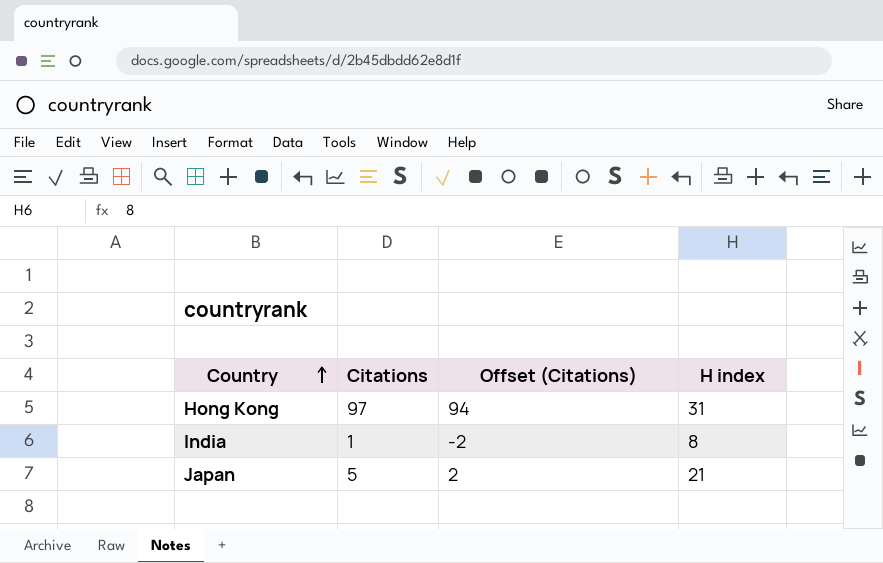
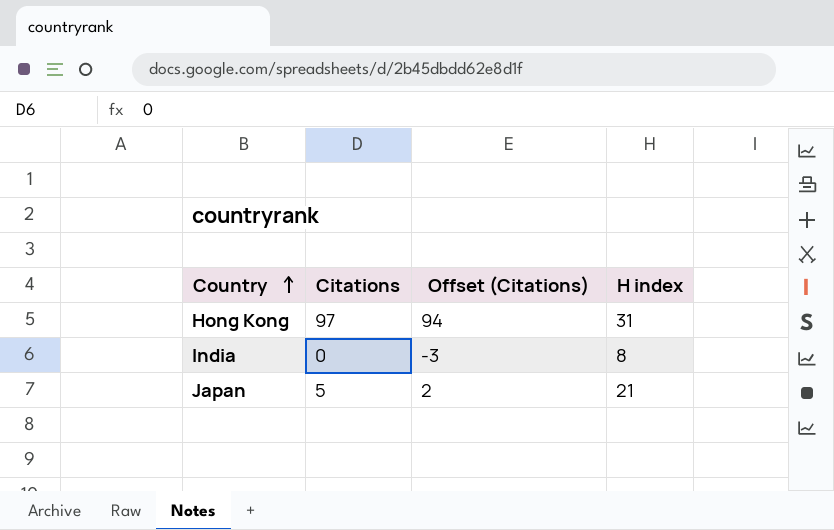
India | Citations: 1 -> 0
India | Offset (Citations): -2 -> -3

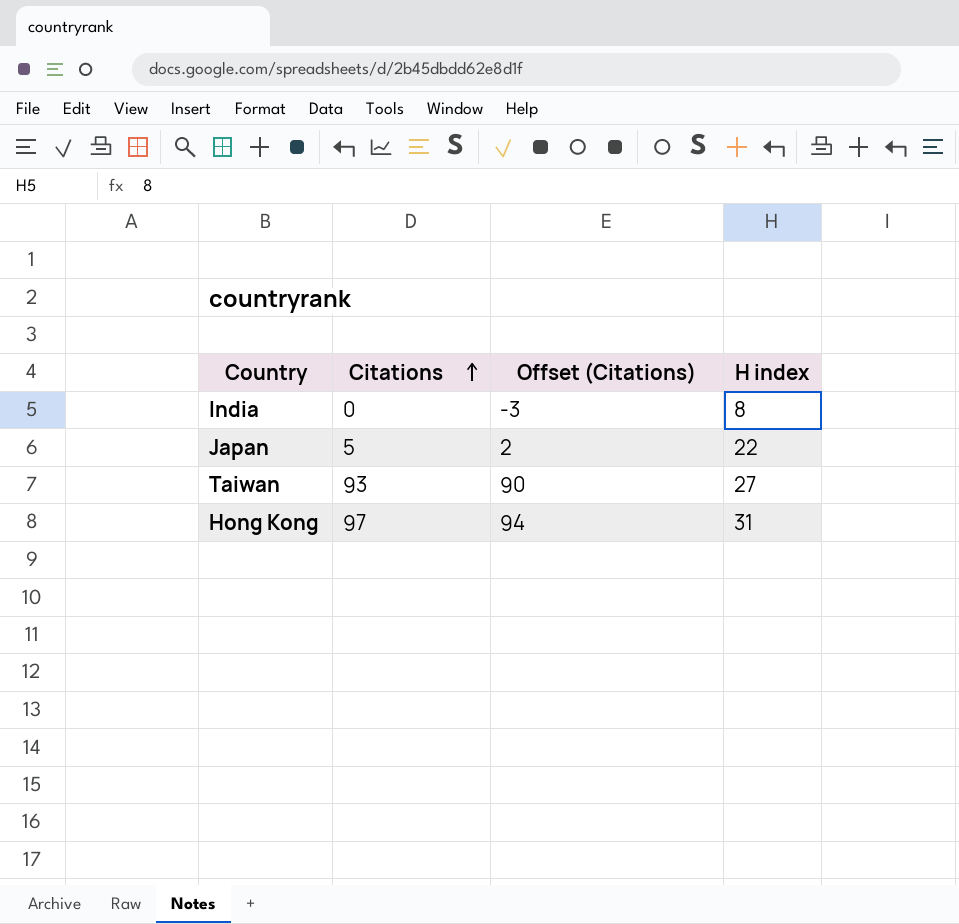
row order: Country ascending -> Citations ascending
Japan | H index: 21 -> 22
row Taiwan: none -> 93 | 90 | 27

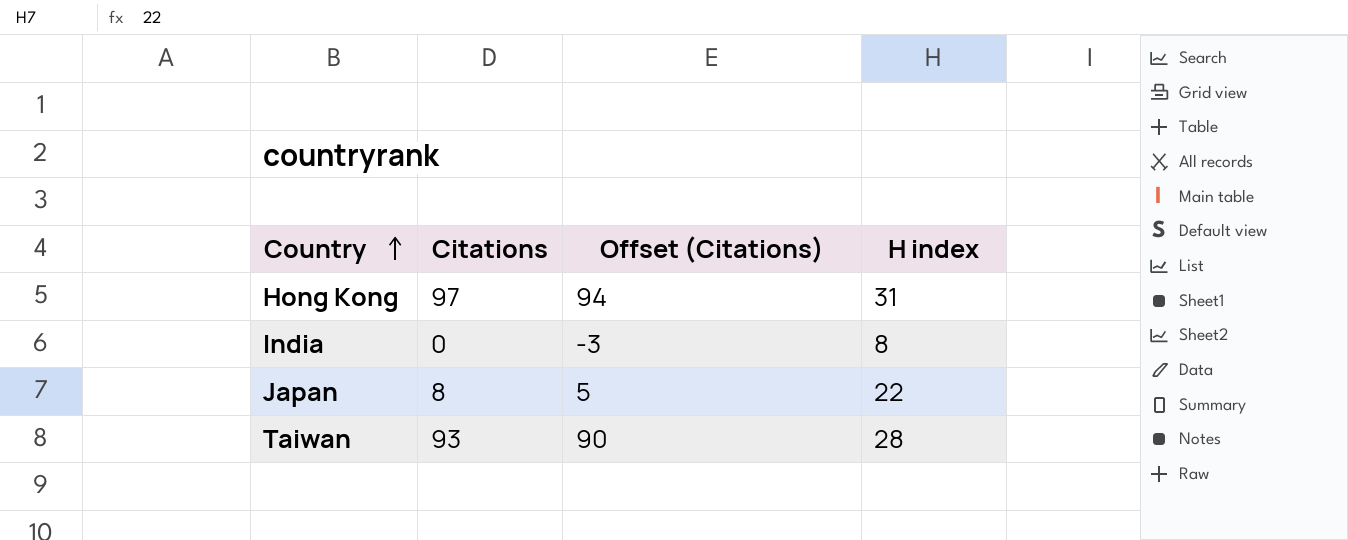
row order: Citations ascending -> Country ascending
Japan | Citations: 5 -> 8
Japan | Offset (Citations): 2 -> 5
Taiwan | H index: 27 -> 28

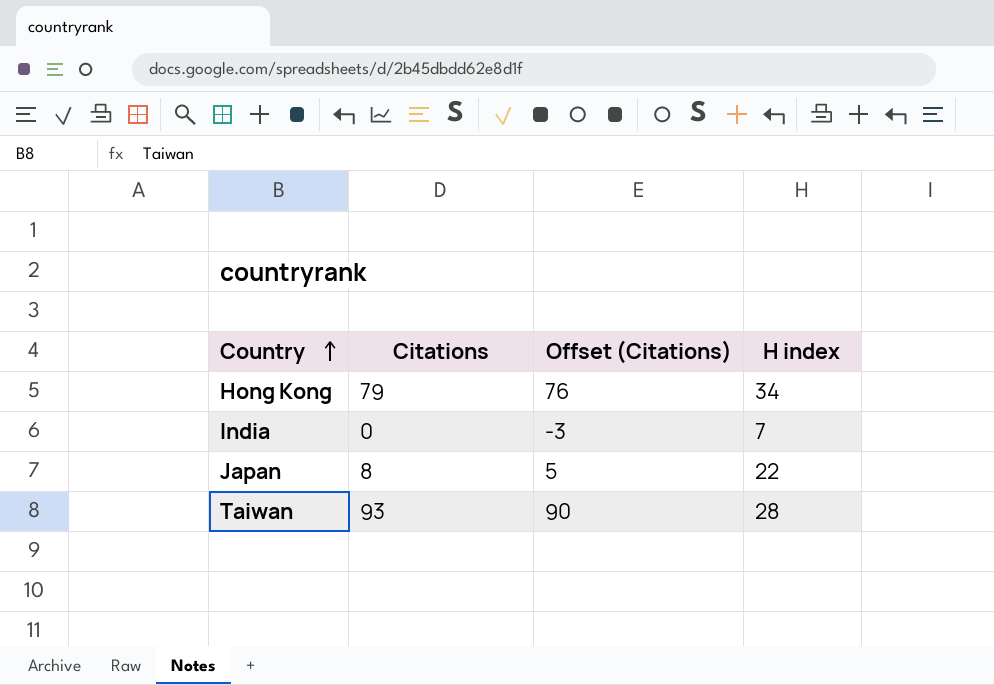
Hong Kong | Citations: 97 -> 79
Hong Kong | Offset (Citations): 94 -> 76
Hong Kong | H index: 31 -> 34
India | H index: 8 -> 7

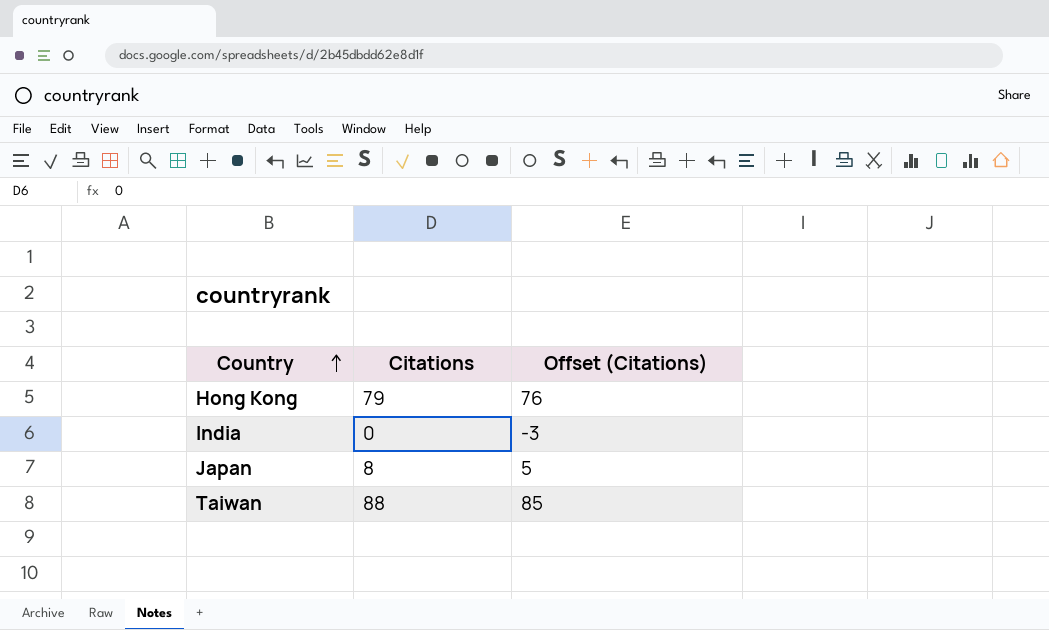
column H index | position: 4 -> none
Taiwan | Citations: 93 -> 88
Taiwan | Offset (Citations): 90 -> 85

